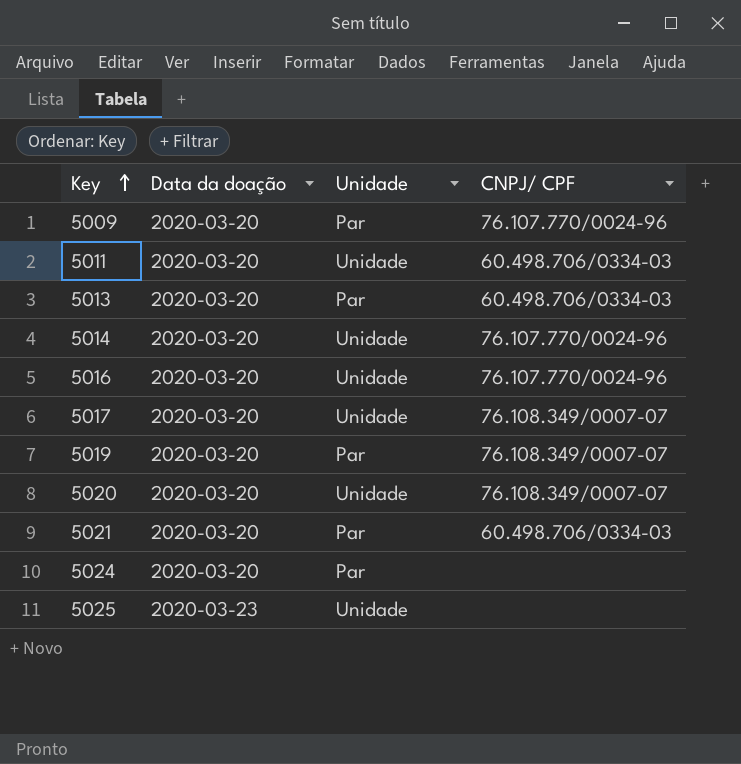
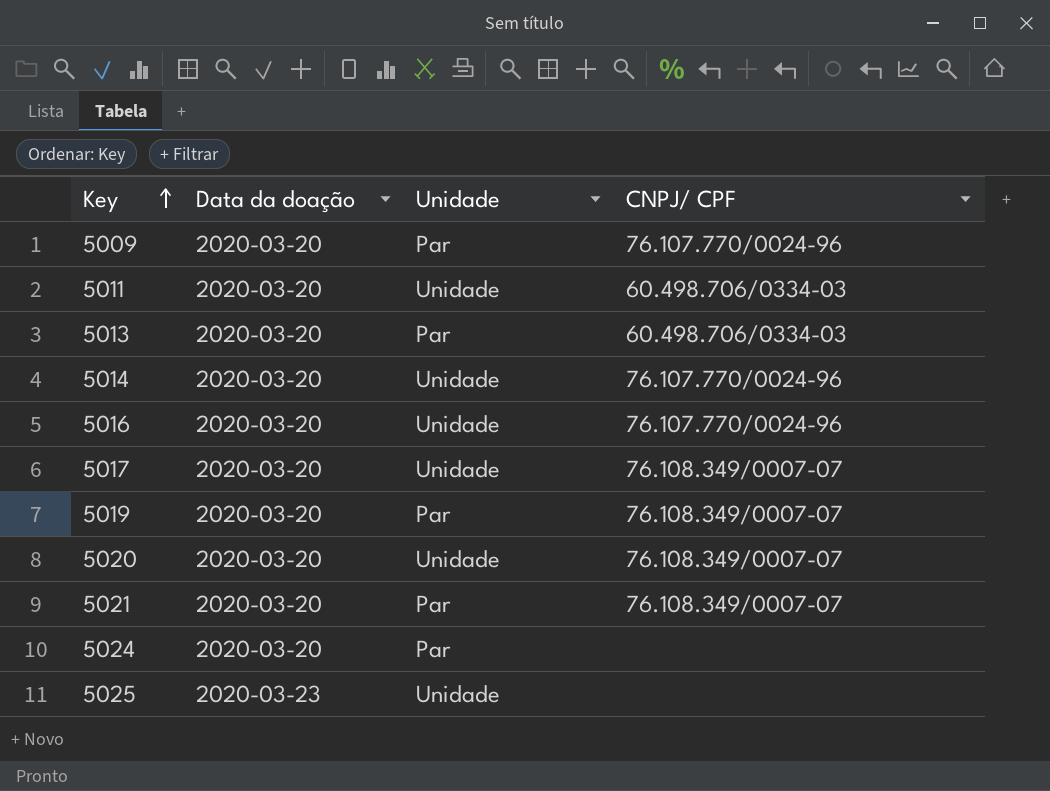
5021 | CNPJ/ CPF: 60.498.706/0334-03 -> 76.108.349/0007-07

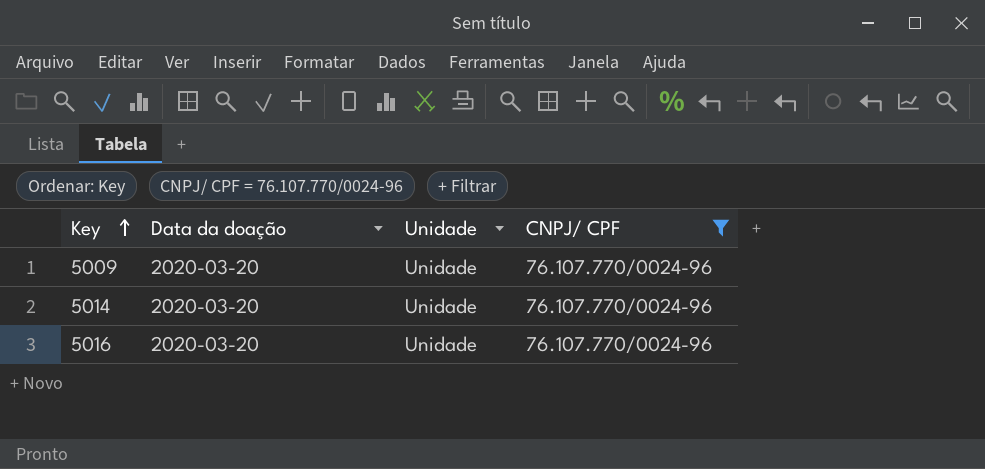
filter: none -> CNPJ/ CPF = 76.107.770/0024-96
5009 | Unidade: Par -> Unidade

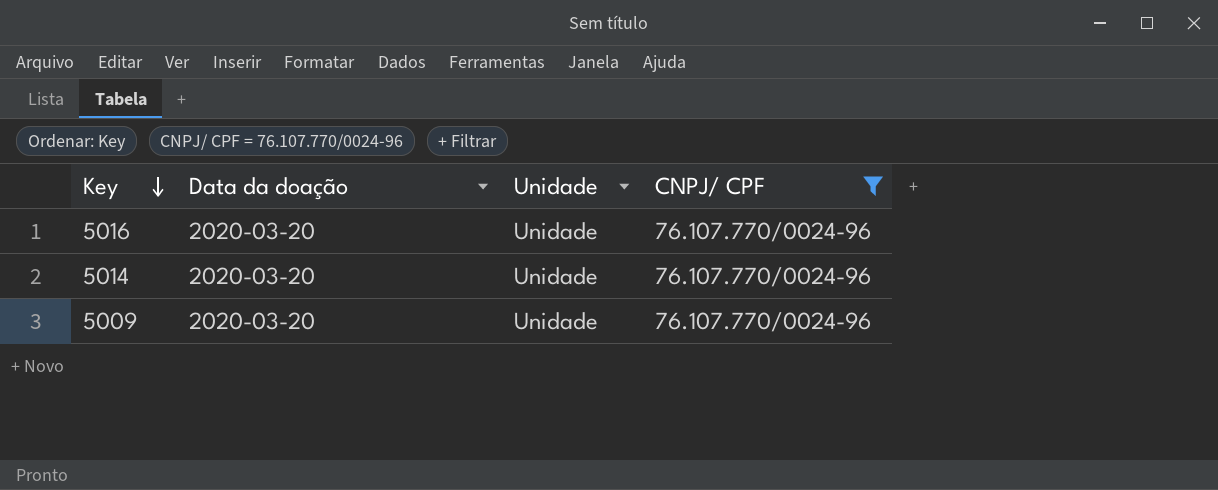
row order: Key ascending -> Key descending

